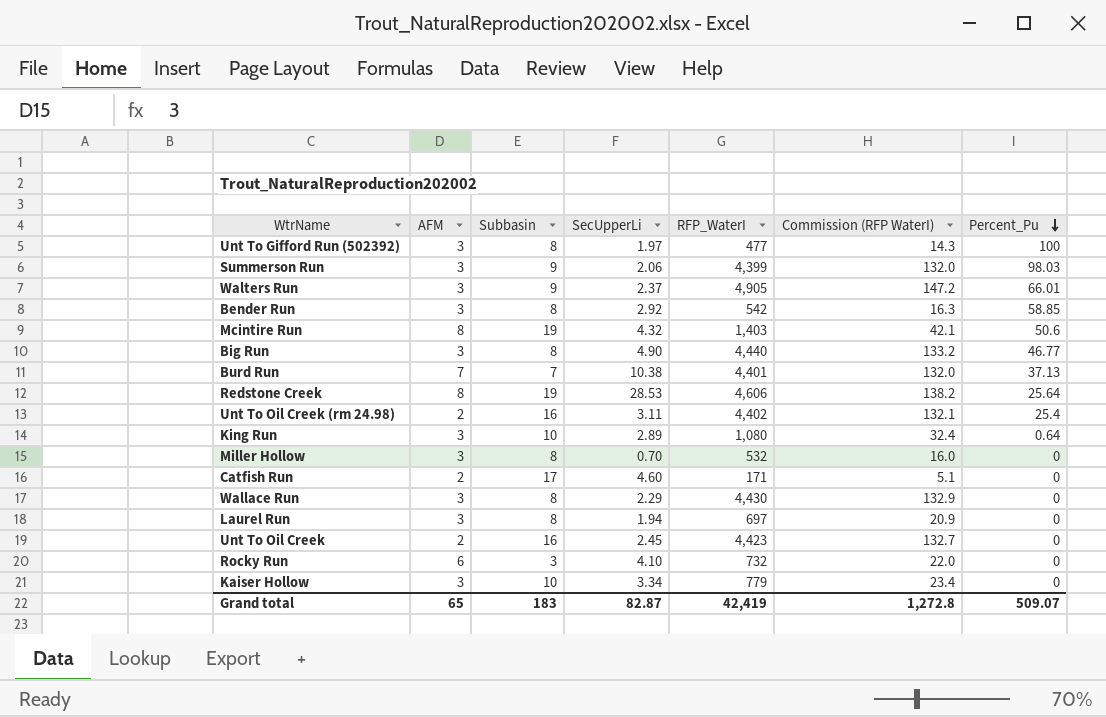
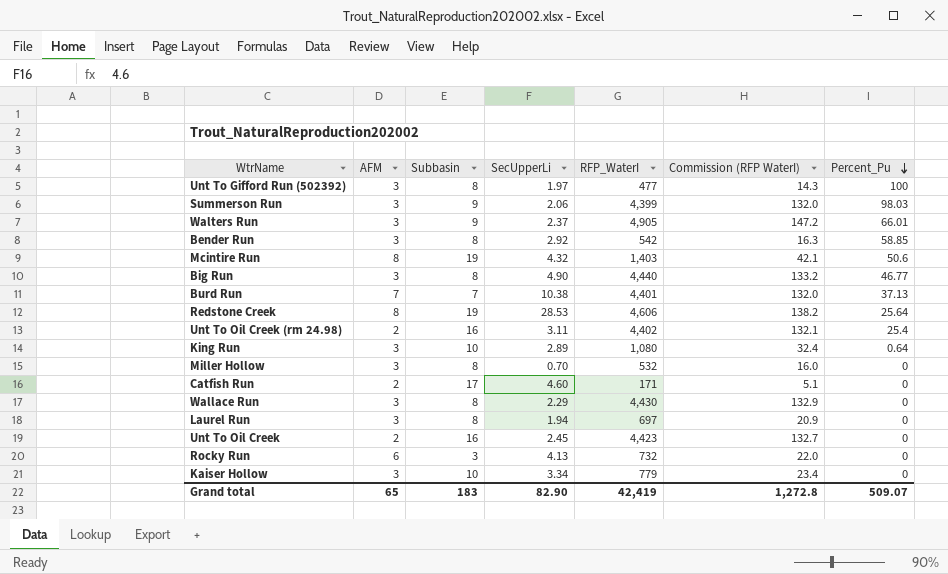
Rocky Run | SecUpperLi: 4.10 -> 4.13
Grand total | SecUpperLi: 82.87 -> 82.90

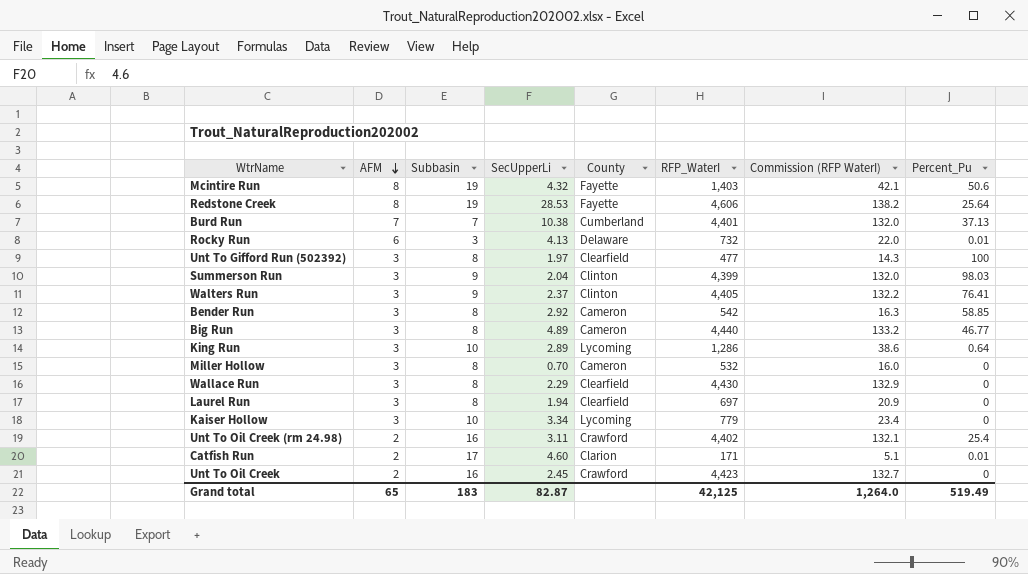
row order: Percent_Pu descending -> AFM descending
column County | position: none -> 5
Rocky Run | Percent_Pu: 0 -> 0.01
Summerson Run | SecUpperLi: 2.06 -> 2.04
Walters Run | RFP_WaterI: 4,905 -> 4,405
Walters Run | Commission (RFP WaterI): 147.2 -> 132.2
Walters Run | Percent_Pu: 66.01 -> 76.41
Big Run | SecUpperLi: 4.90 -> 4.89
King Run | RFP_WaterI: 1,080 -> 1,286
King Run | Commission (RFP WaterI): 32.4 -> 38.6
Catfish Run | Percent_Pu: 0 -> 0.01
Grand total | SecUpperLi: 82.90 -> 82.87
Grand total | RFP_WaterI: 42,419 -> 42,125
Grand total | Commission (RFP WaterI): 1,272.8 -> 1,264.0
Grand total | Percent_Pu: 509.07 -> 519.49

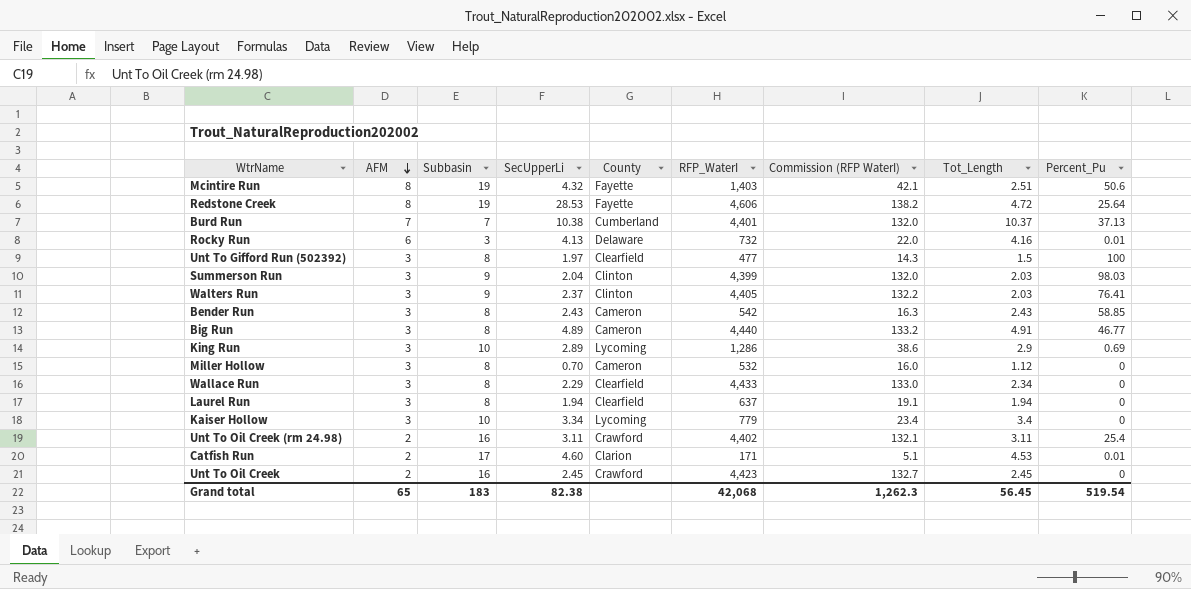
column Tot_Length | position: none -> 8
Bender Run | SecUpperLi: 2.92 -> 2.43
King Run | Percent_Pu: 0.64 -> 0.69
Wallace Run | RFP_WaterI: 4,430 -> 4,433
Wallace Run | Commission (RFP WaterI): 132.9 -> 133.0
Laurel Run | RFP_WaterI: 697 -> 637
Laurel Run | Commission (RFP WaterI): 20.9 -> 19.1
Grand total | SecUpperLi: 82.87 -> 82.38
Grand total | RFP_WaterI: 42,125 -> 42,068
Grand total | Commission (RFP WaterI): 1,264.0 -> 1,262.3
Grand total | Percent_Pu: 519.49 -> 519.54

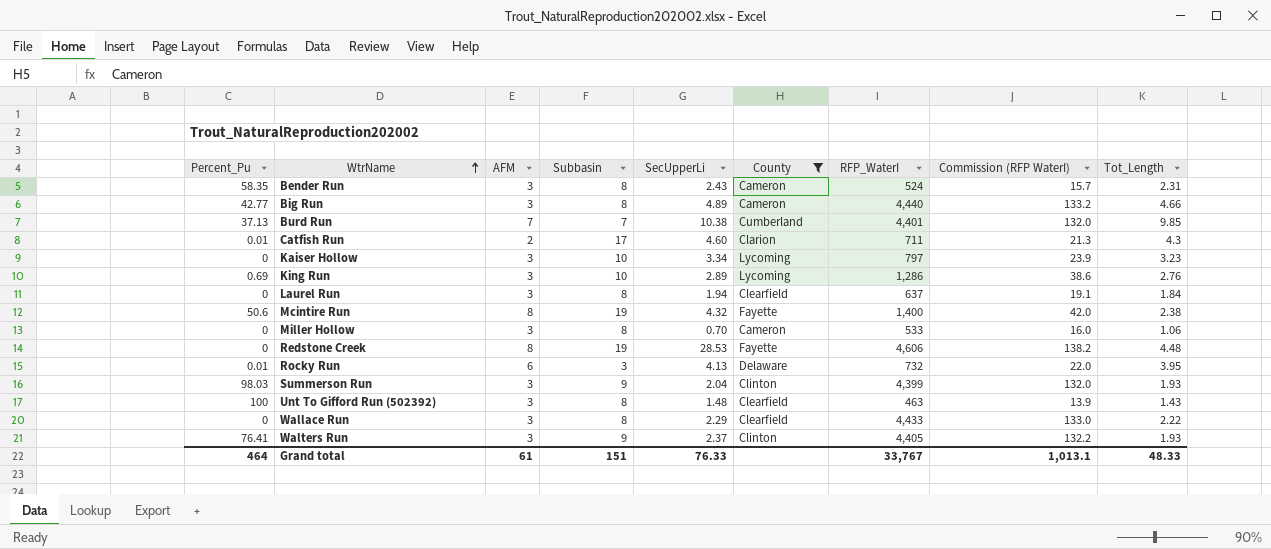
filter: none -> County != Crawford
row order: AFM descending -> WtrName ascending
column Percent_Pu | position: 9 -> 1
Bender Run | Percent_Pu: 58.85 -> 58.35
Bender Run | RFP_WaterI: 542 -> 524
Bender Run | Commission (RFP WaterI): 16.3 -> 15.7
Bender Run | Tot_Length: 2.43 -> 2.31
Big Run | Percent_Pu: 46.77 -> 42.77
Big Run | Tot_Length: 4.91 -> 4.66
Burd Run | Tot_Length: 10.37 -> 9.85
Catfish Run | RFP_WaterI: 171 -> 711
Catfish Run | Commission (RFP WaterI): 5.1 -> 21.3
Catfish Run | Tot_Length: 4.53 -> 4.3
Kaiser Hollow | RFP_WaterI: 779 -> 797
Kaiser Hollow | Commission (RFP WaterI): 23.4 -> 23.9
Kaiser Hollow | Tot_Length: 3.4 -> 3.23
King Run | Tot_Length: 2.9 -> 2.76
Laurel Run | Tot_Length: 1.94 -> 1.84
Mcintire Run | RFP_WaterI: 1,403 -> 1,400
Mcintire Run | Commission (RFP WaterI): 42.1 -> 42.0
Mcintire Run | Tot_Length: 2.51 -> 2.38
Miller Hollow | RFP_WaterI: 532 -> 533
Miller Hollow | Tot_Length: 1.12 -> 1.06
Redstone Creek | Percent_Pu: 25.64 -> 0
Redstone Creek | Tot_Length: 4.72 -> 4.48
Rocky Run | Tot_Length: 4.16 -> 3.95
Summerson Run | Tot_Length: 2.03 -> 1.93
Unt To Gifford Run (502392) | SecUpperLi: 1.97 -> 1.48
Unt To Gifford Run (502392) | RFP_WaterI: 477 -> 463
Unt To Gifford Run (502392) | Commission (RFP WaterI): 14.3 -> 13.9
Unt To Gifford Run (502392) | Tot_Length: 1.5 -> 1.43
Wallace Run | Tot_Length: 2.34 -> 2.22
Walters Run | Tot_Length: 2.03 -> 1.93
Grand total | Percent_Pu: 519.54 -> 464
Grand total | AFM: 65 -> 61
Grand total | Subbasin: 183 -> 151
Grand total | SecUpperLi: 82.38 -> 76.33
Grand total | RFP_WaterI: 42,068 -> 33,767
Grand total | Commission (RFP WaterI): 1,262.3 -> 1,013.1
Grand total | Tot_Length: 56.45 -> 48.33

